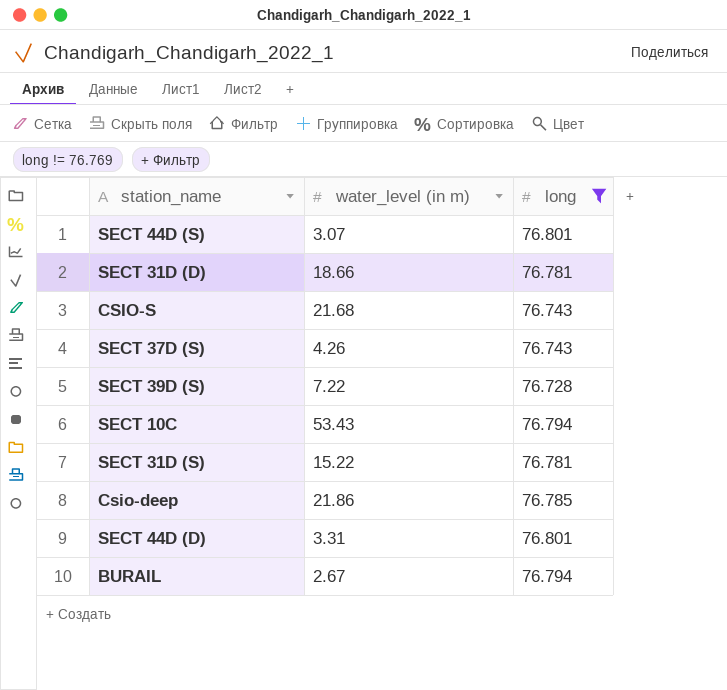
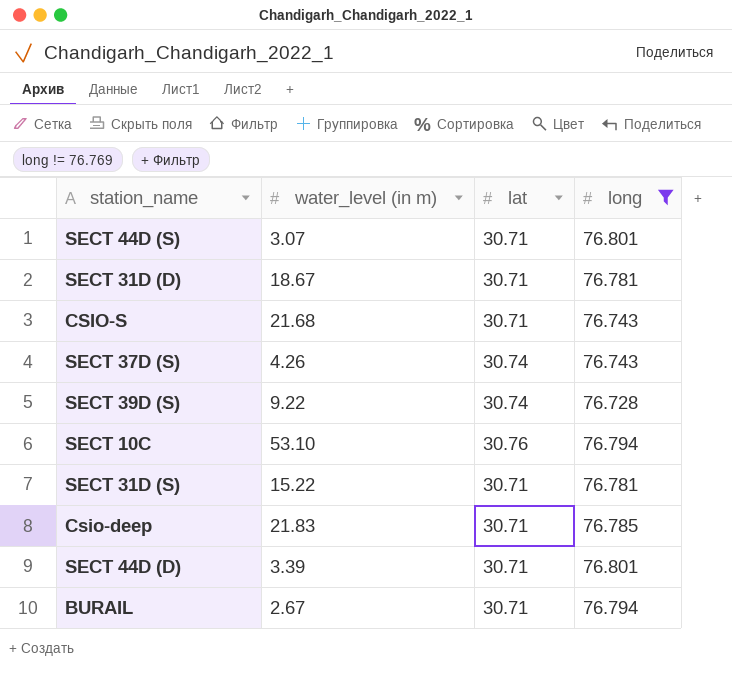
column lat | position: none -> 3
SECT 31D (D) | water_level (in m): 18.66 -> 18.67
SECT 39D (S) | water_level (in m): 7.22 -> 9.22
SECT 10C | water_level (in m): 53.43 -> 53.10
Csio-deep | water_level (in m): 21.86 -> 21.83
SECT 44D (D) | water_level (in m): 3.31 -> 3.39

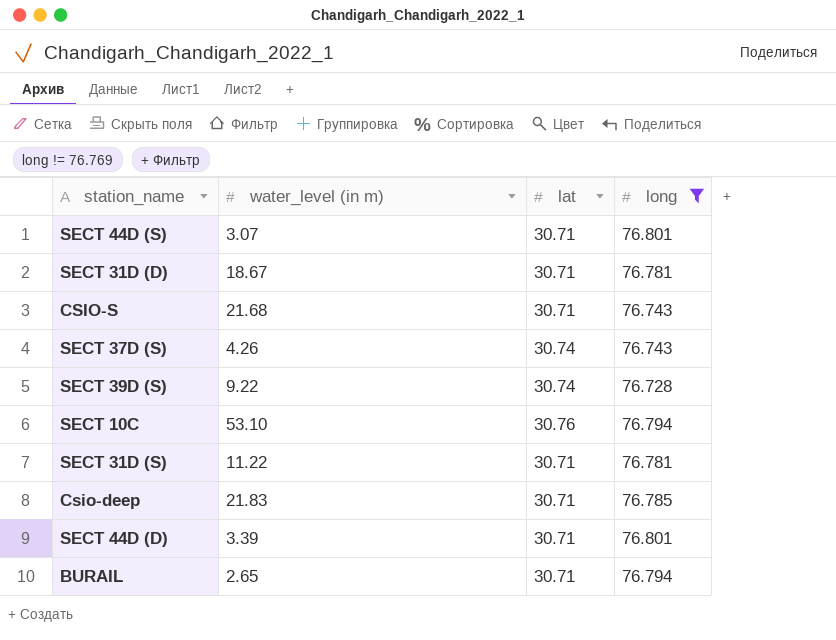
SECT 31D (S) | water_level (in m): 15.22 -> 11.22
BURAIL | water_level (in m): 2.67 -> 2.65

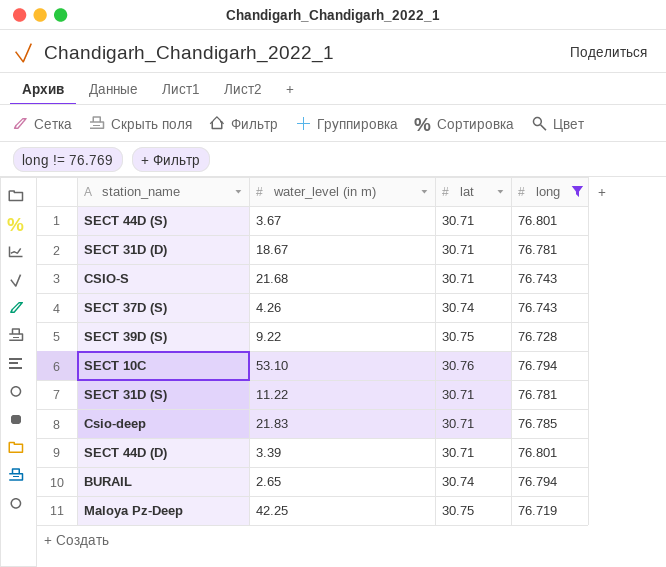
SECT 44D (S) | water_level (in m): 3.07 -> 3.67
SECT 39D (S) | lat: 30.74 -> 30.75
BURAIL | lat: 30.71 -> 30.74
row Maloya Pz-Deep: none -> 42.25 | 30.75 | 76.719

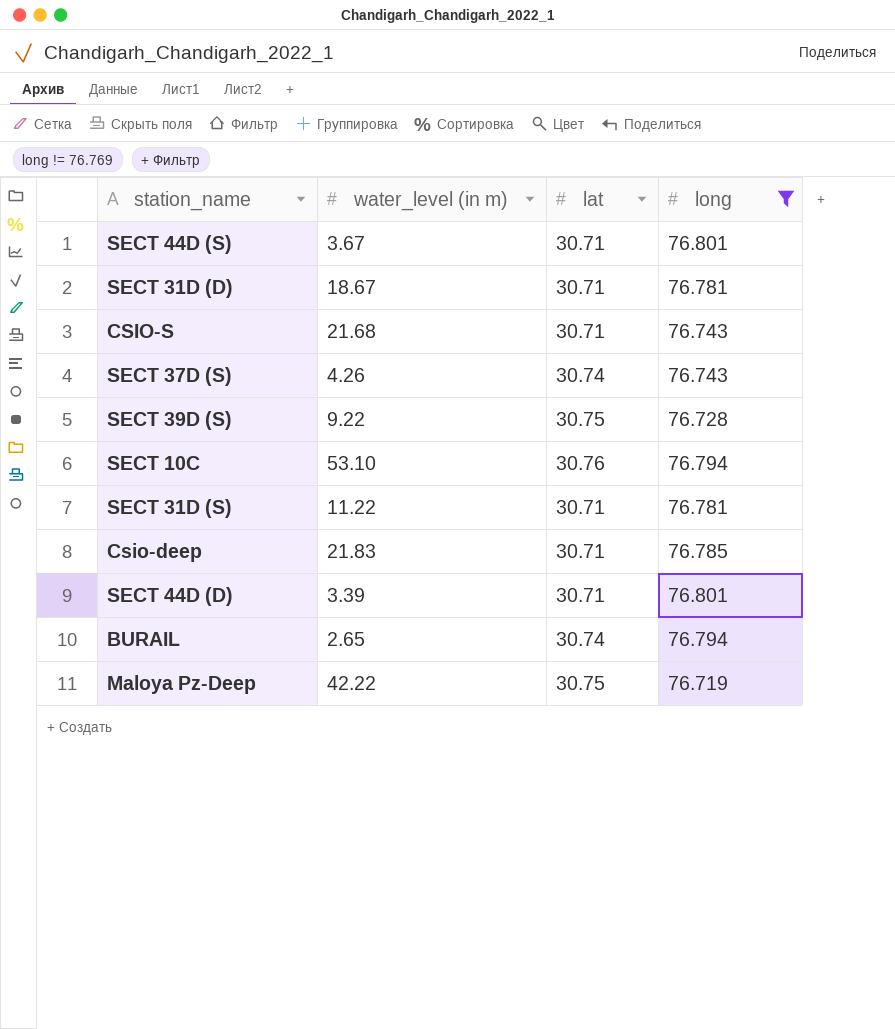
Maloya Pz-Deep | water_level (in m): 42.25 -> 42.22

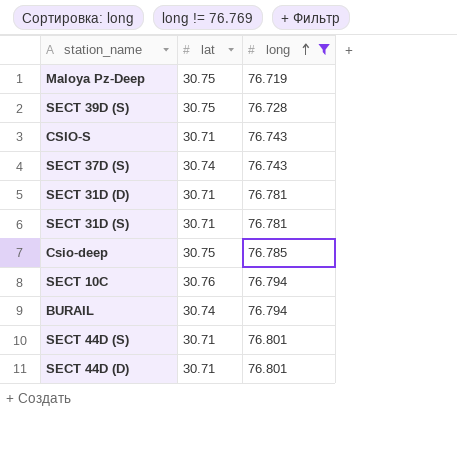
row order: none -> long ascending
column water_level (in m) | position: 2 -> none
Csio-deep | lat: 30.71 -> 30.75

